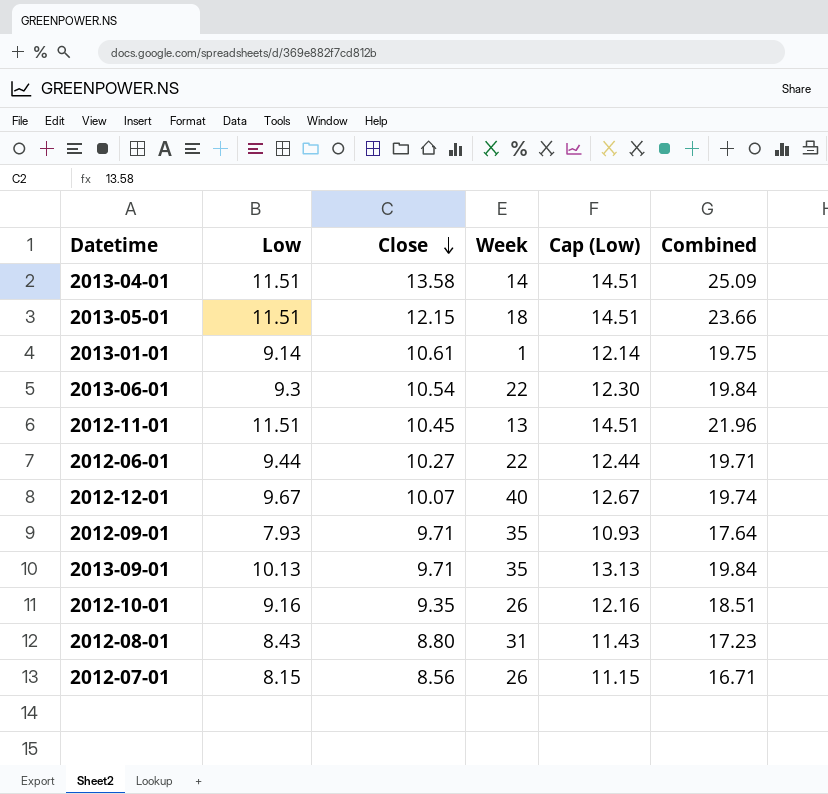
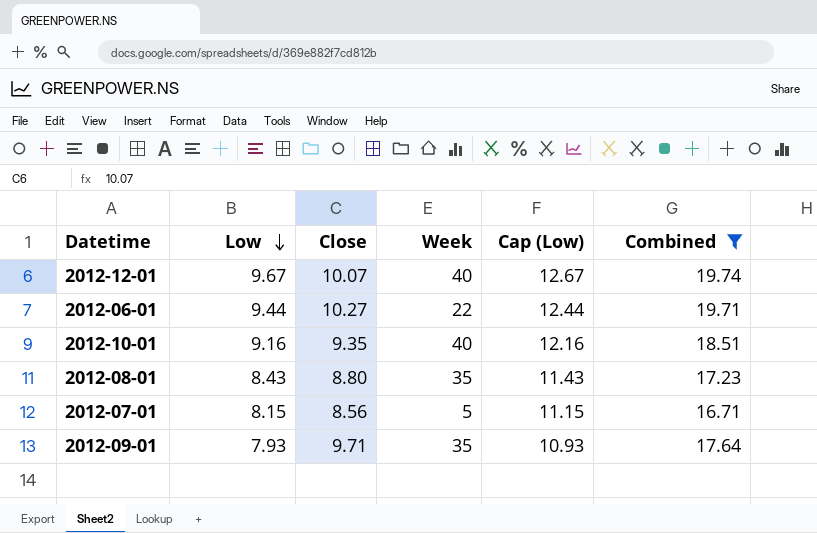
filter: none -> Combined <= 19.74
row order: Close descending -> Low descending
2012-10-01 | Week: 26 -> 40
2012-08-01 | Week: 31 -> 35
2012-07-01 | Week: 26 -> 5

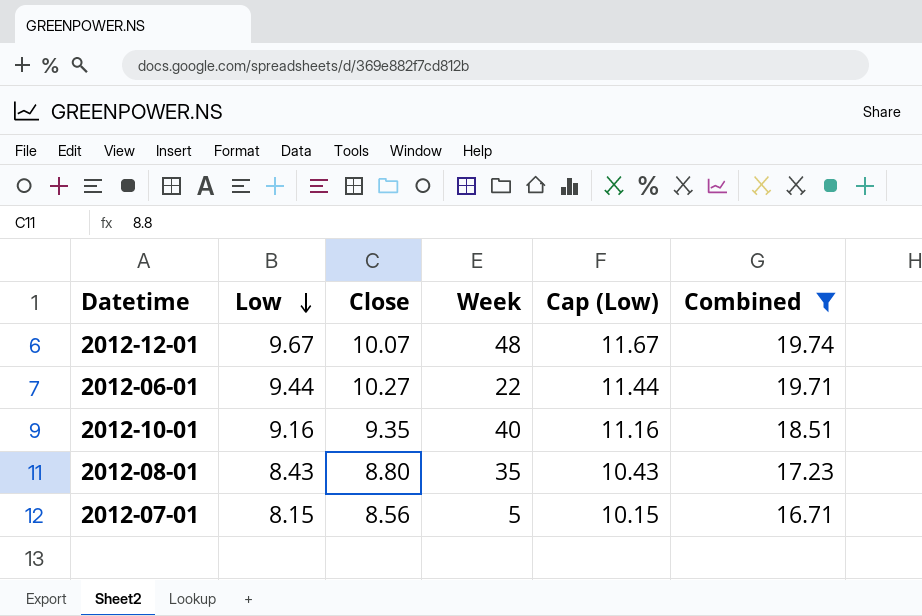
column Cap (Low) | formula: [Low] + 3 -> [Low] + 2
row 2012-09-01: 7.93 | 9.71 | 35 | 10.93 | 17.64 -> none
2012-12-01 | Week: 40 -> 48

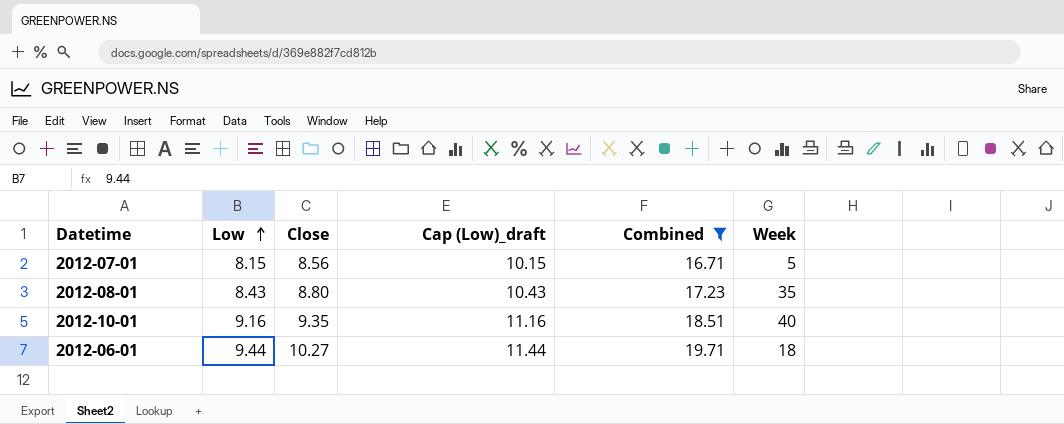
row order: Low descending -> Low ascending
column name: Cap (Low) -> Cap (Low)_draft
column Week | position: 4 -> 6
row 2012-12-01: 9.67 | 10.07 | 48 | 11.67 | 19.74 -> none
2012-06-01 | Week: 22 -> 18

